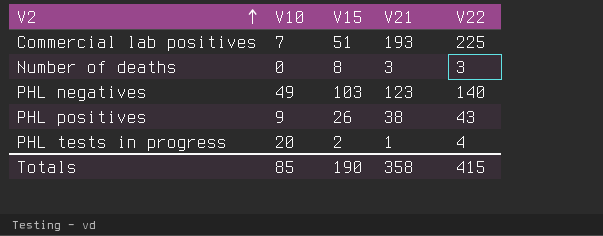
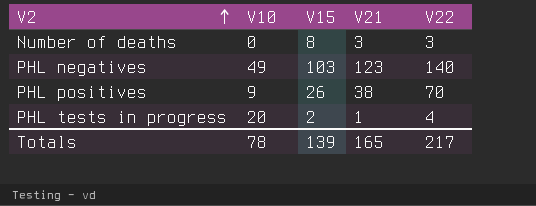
row Commercial lab positives: 7 | 51 | 193 | 225 -> none
PHL positives | V22: 43 -> 70
Totals | V10: 85 -> 78
Totals | V15: 190 -> 139
Totals | V21: 358 -> 165
Totals | V22: 415 -> 217

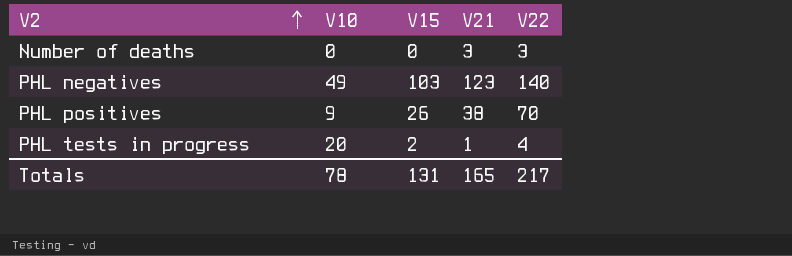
Number of deaths | V15: 8 -> 0
Totals | V15: 139 -> 131

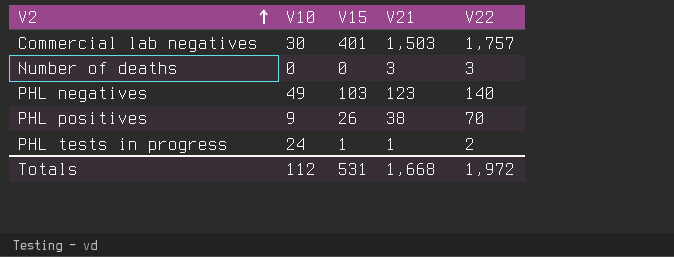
row Commercial lab negatives: none -> 30 | 401 | 1,503 | 1,757
PHL tests in progress | V10: 20 -> 24
PHL tests in progress | V15: 2 -> 1
PHL tests in progress | V22: 4 -> 2
Totals | V10: 78 -> 112
Totals | V15: 131 -> 531
Totals | V21: 165 -> 1,668
Totals | V22: 217 -> 1,972

